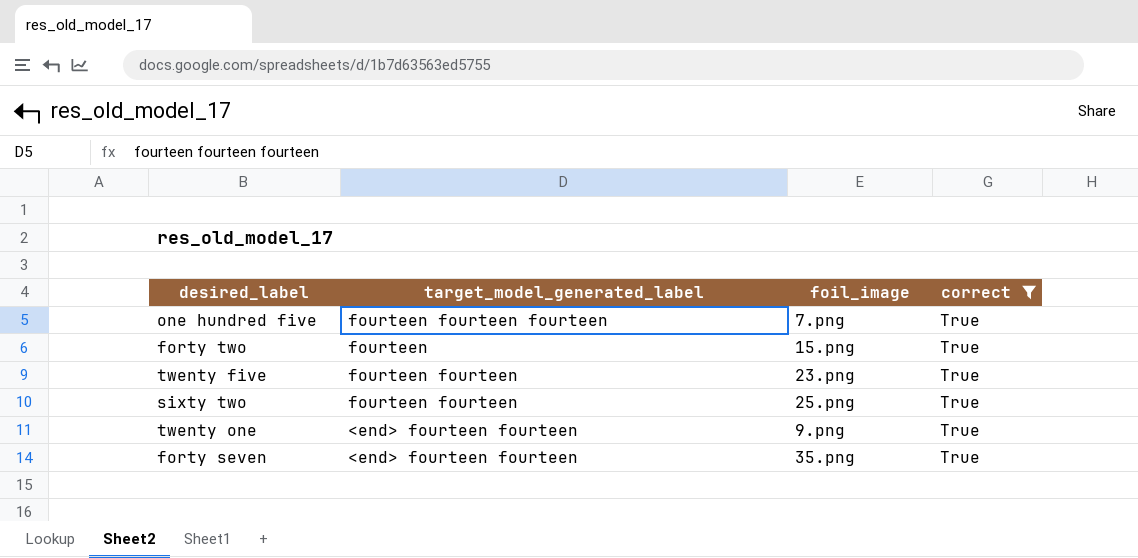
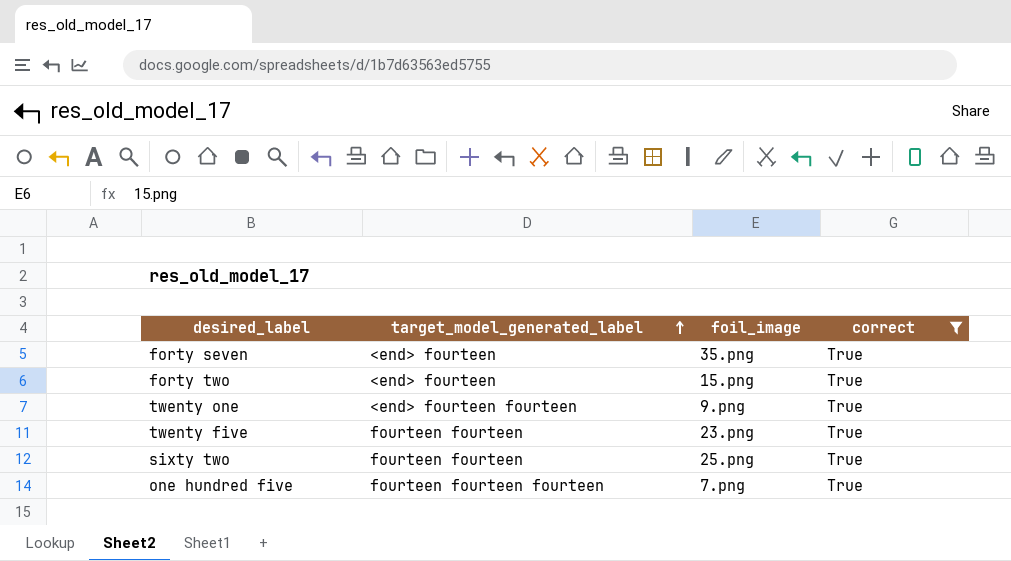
row order: none -> target_model_generated_label ascending
forty seven | target_model_generated_label: <end> fourteen fourteen -> <end> fourteen
forty two | target_model_generated_label: fourteen -> <end> fourteen

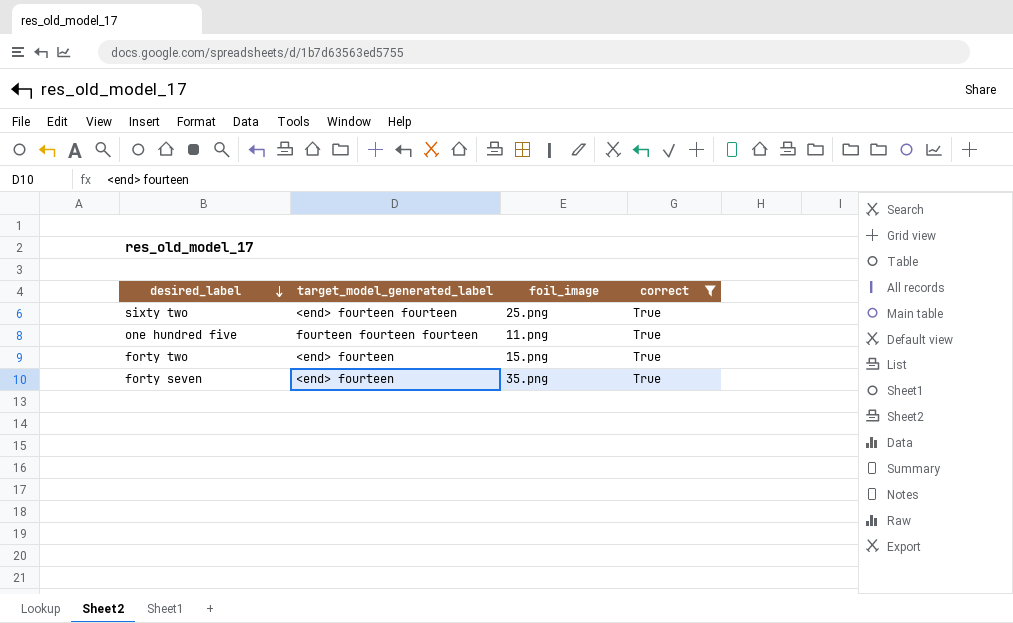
row order: target_model_generated_label ascending -> desired_label descending
row twenty one: <end> fourteen fourteen | 9.png | True -> none
row twenty five: fourteen fourteen | 23.png | True -> none
sixty two | target_model_generated_label: fourteen fourteen -> <end> fourteen fourteen
one hundred five | foil_image: 7.png -> 11.png

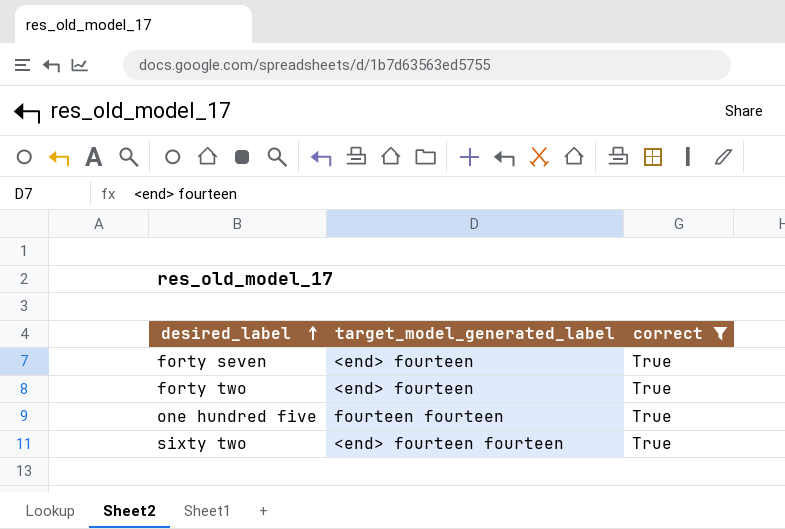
row order: desired_label descending -> desired_label ascending
column foil_image | position: 3 -> none
one hundred five | target_model_generated_label: fourteen fourteen fourteen -> fourteen fourteen

